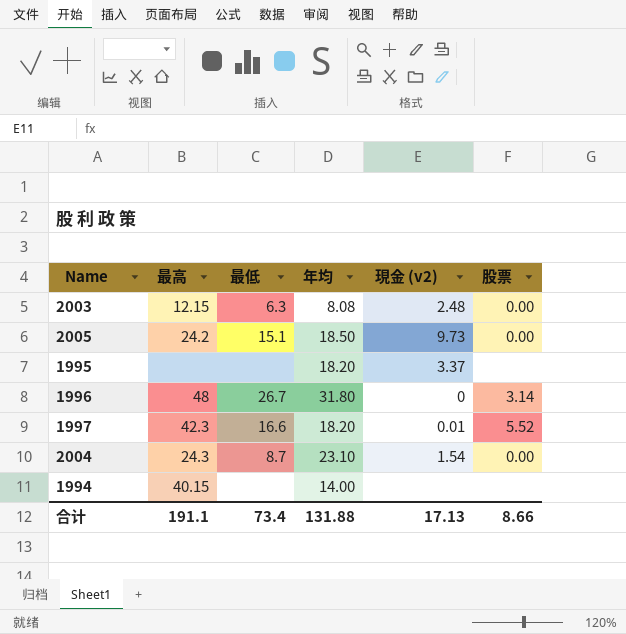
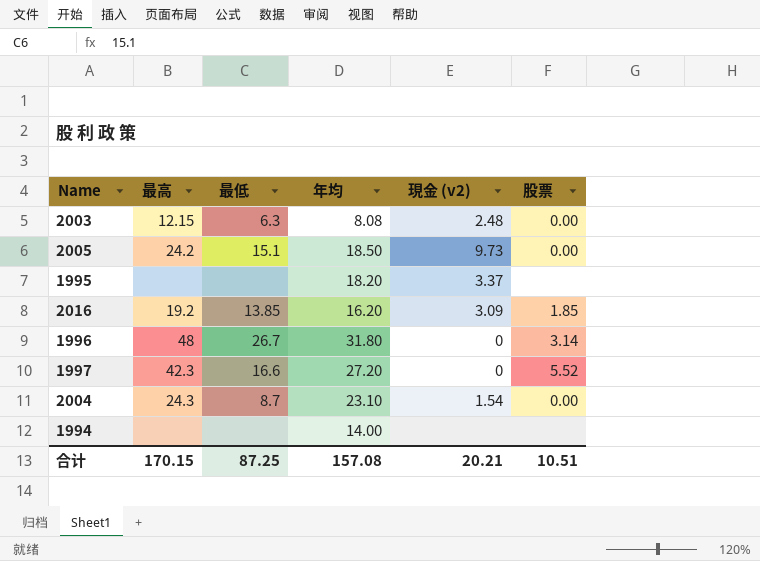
row 2016: none -> 19.2 | 13.85 | 16.20 | 3.09 | 1.85
1997 | 年均: 18.20 -> 27.20
1997 | 現金 (v2): 0.01 -> 0
1994 | 最高: 40.15 -> none
合计 | 最高: 191.1 -> 170.15
合计 | 最低: 73.4 -> 87.25
合计 | 年均: 131.88 -> 157.08
合计 | 現金 (v2): 17.13 -> 20.21
合计 | 股票: 8.66 -> 10.51

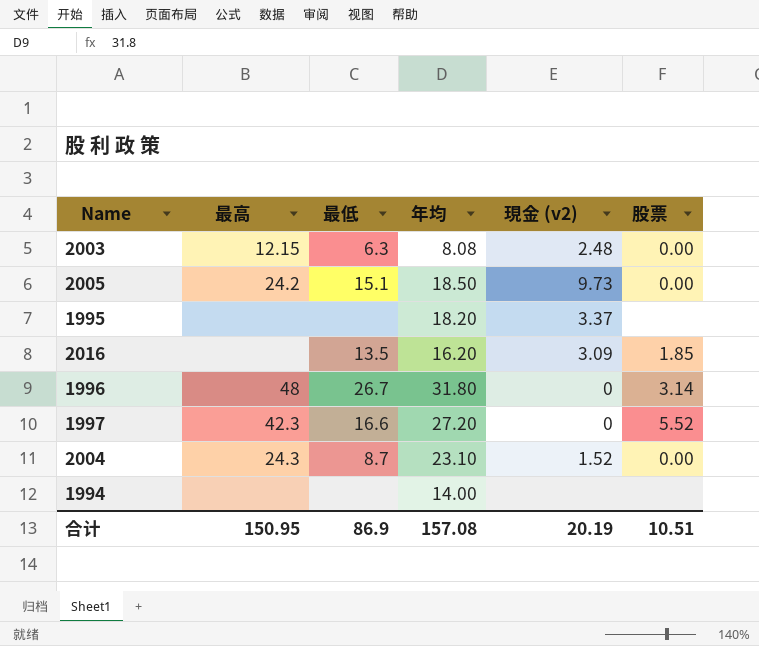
2016 | 最高: 19.2 -> none
2016 | 最低: 13.85 -> 13.5
2004 | 現金 (v2): 1.54 -> 1.52
合计 | 最高: 170.15 -> 150.95
合计 | 最低: 87.25 -> 86.9
合计 | 現金 (v2): 20.21 -> 20.19

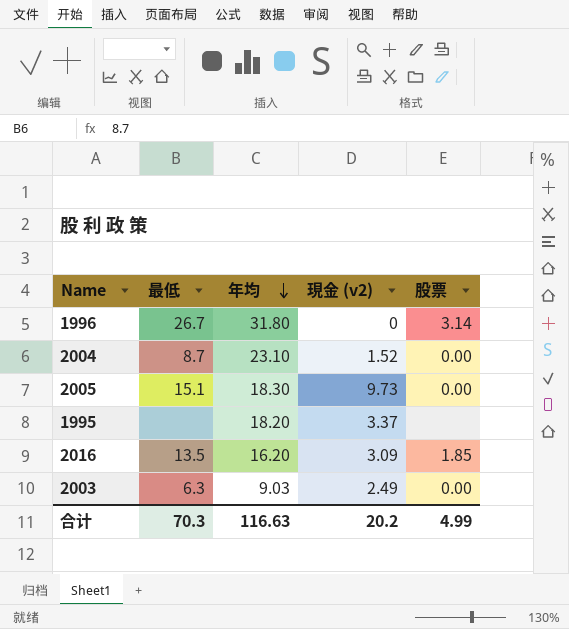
row order: none -> 年均 descending
column 最高 | position: 2 -> none
row 1997: 42.3 | 16.6 | 27.20 | 0 | 5.52 -> none
row 1994: none | none | 14.00 | none | none -> none
2005 | 年均: 18.50 -> 18.30
2003 | 年均: 8.08 -> 9.03
2003 | 現金 (v2): 2.48 -> 2.49
合计 | 最低: 86.9 -> 70.3
合计 | 年均: 157.08 -> 116.63
合计 | 現金 (v2): 20.19 -> 20.2
合计 | 股票: 10.51 -> 4.99

